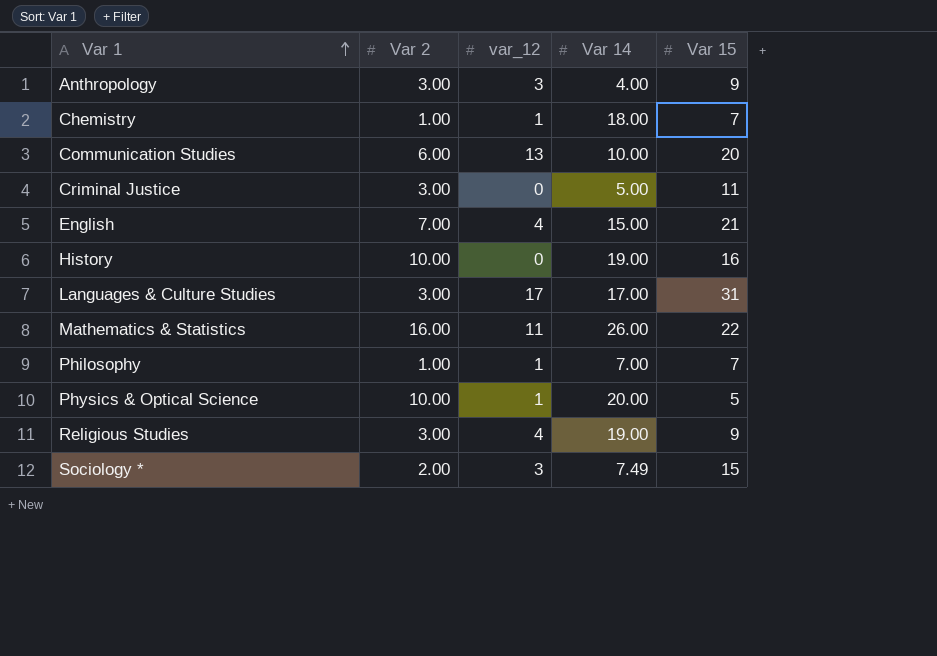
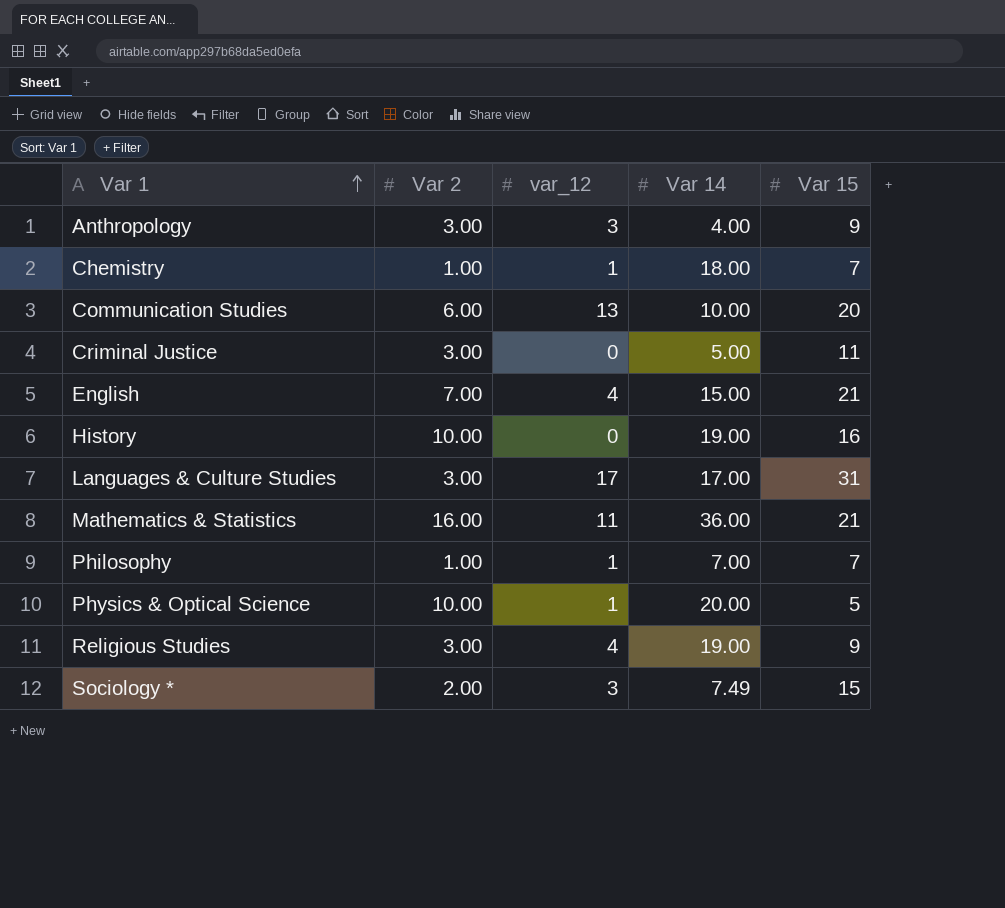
Mathematics & Statistics | Var 14: 26.00 -> 36.00
Mathematics & Statistics | Var 15: 22 -> 21

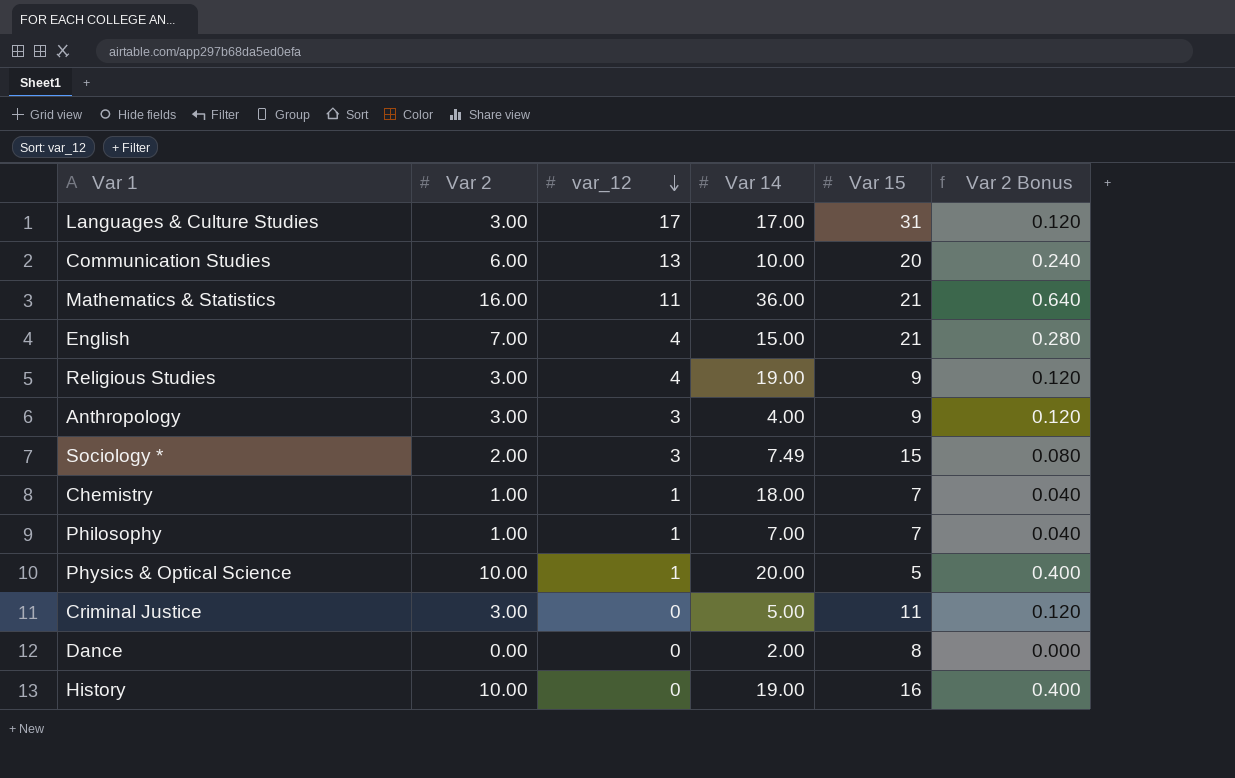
row order: Var 1 ascending -> var_12 descending
column Var 2 Bonus | formula: none -> [Var 2] * 0.04
row Dance: none -> 0.00 | 0 | 2.00 | 8 | 0.000

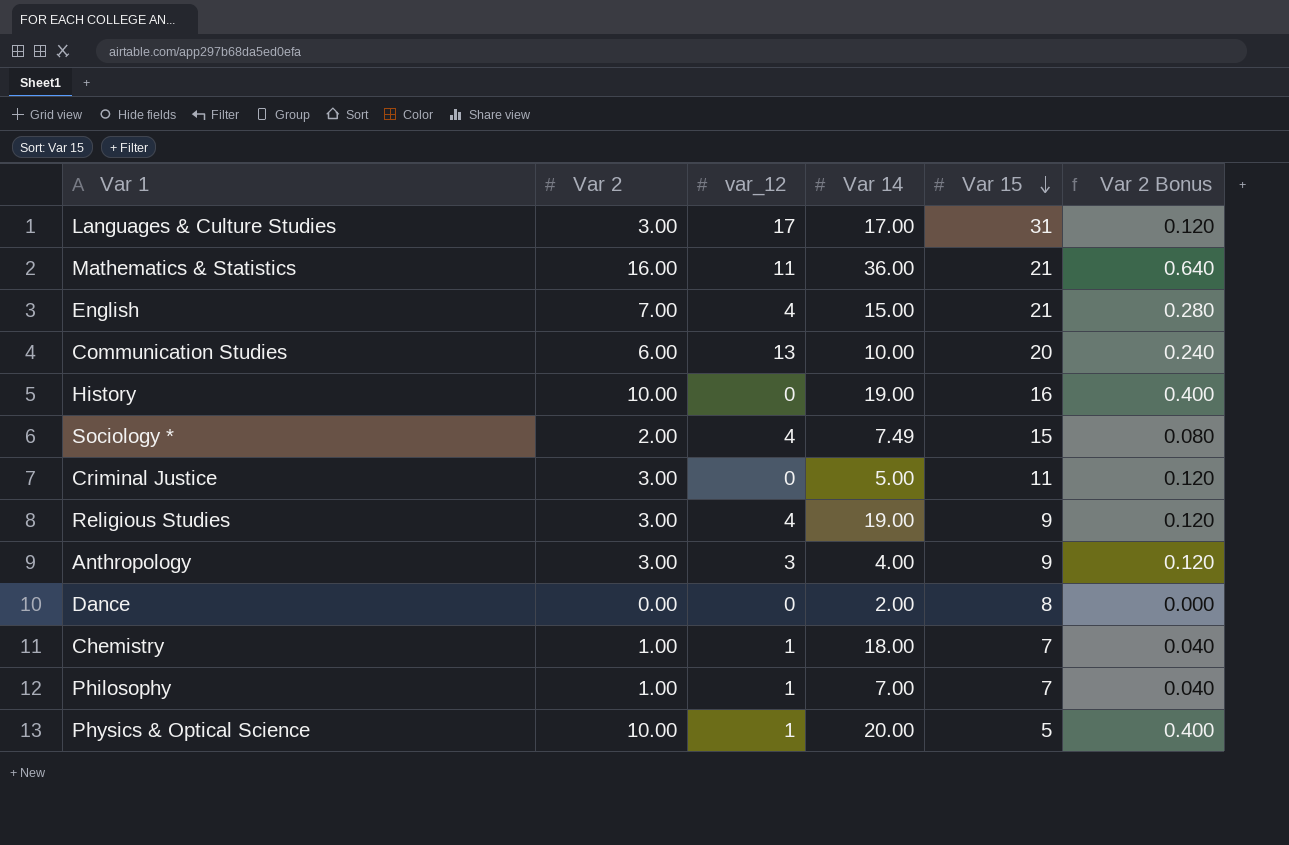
row order: var_12 descending -> Var 15 descending
Sociology * | var_12: 3 -> 4

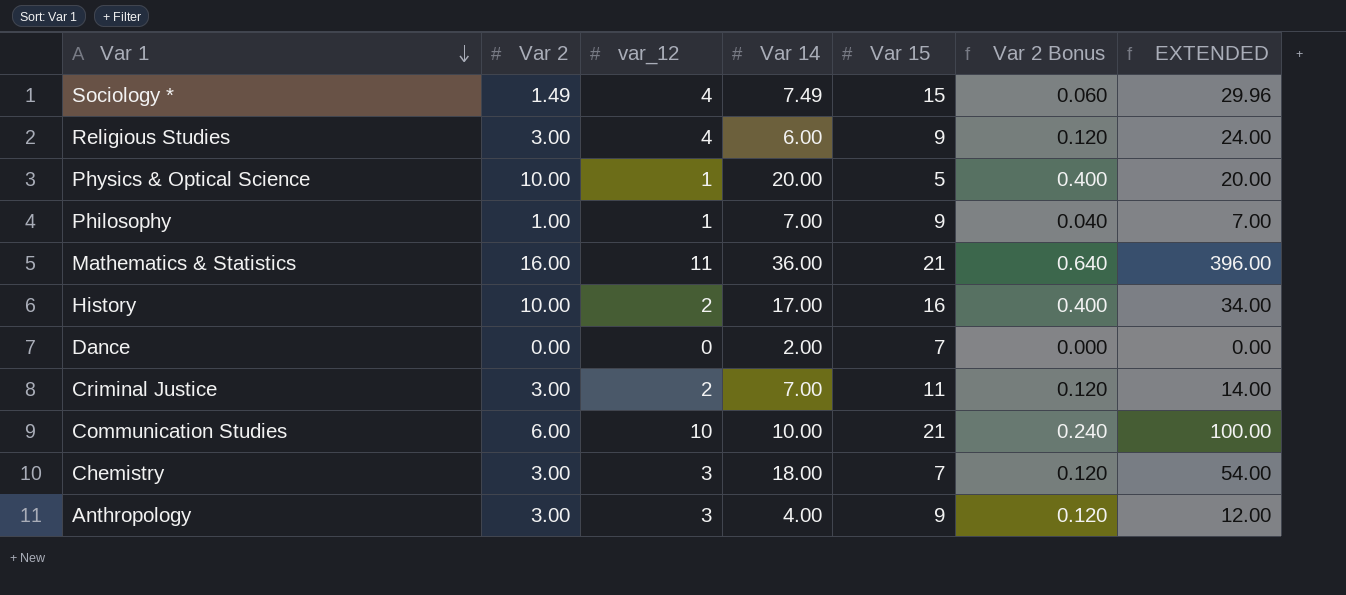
row order: Var 15 descending -> Var 1 descending
column EXTENDED | formula: none -> [var_12] * [Var 14]
row Languages & Culture Studies: 3.00 | 17 | 17.00 | 31 | 0.120 -> none
row English: 7.00 | 4 | 15.00 | 21 | 0.280 -> none
Sociology * | Var 2: 2.00 -> 1.49
Sociology * | Var 2 Bonus: 0.080 -> 0.060
Religious Studies | Var 14: 19.00 -> 6.00
Philosophy | Var 15: 7 -> 9
History | var_12: 0 -> 2
History | Var 14: 19.00 -> 17.00
Dance | Var 15: 8 -> 7
Criminal Justice | var_12: 0 -> 2
Criminal Justice | Var 14: 5.00 -> 7.00
Communication Studies | var_12: 13 -> 10
Communication Studies | Var 15: 20 -> 21
Chemistry | Var 2: 1.00 -> 3.00
Chemistry | var_12: 1 -> 3
Chemistry | Var 2 Bonus: 0.040 -> 0.120

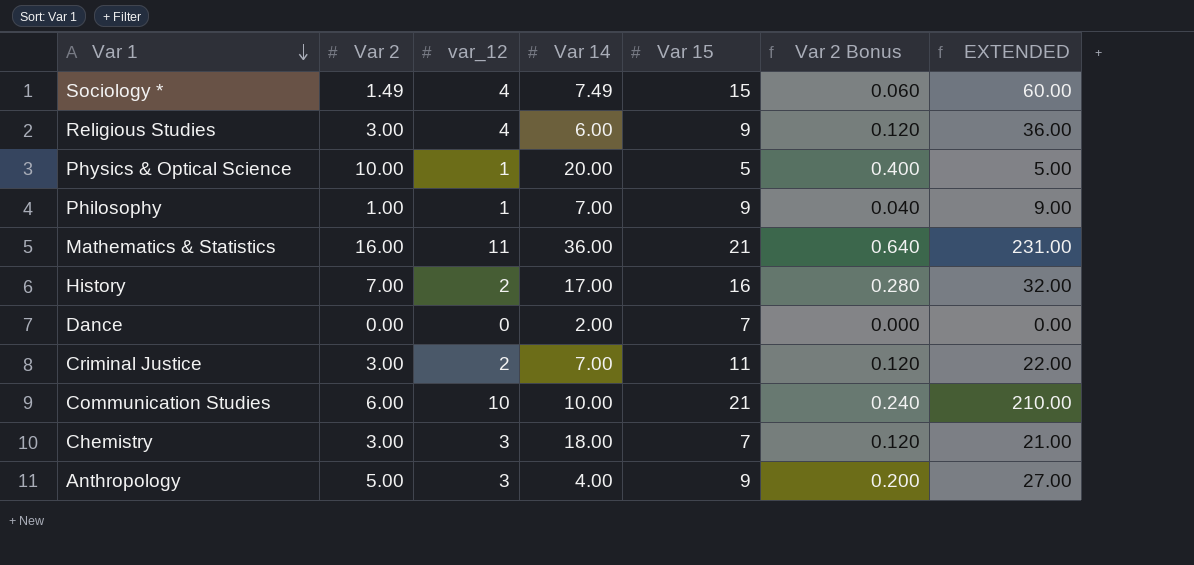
column EXTENDED | formula: [var_12] * [Var 14] -> [var_12] * [Var 15]
History | Var 2: 10.00 -> 7.00
History | Var 2 Bonus: 0.400 -> 0.280
Anthropology | Var 2: 3.00 -> 5.00
Anthropology | Var 2 Bonus: 0.120 -> 0.200

